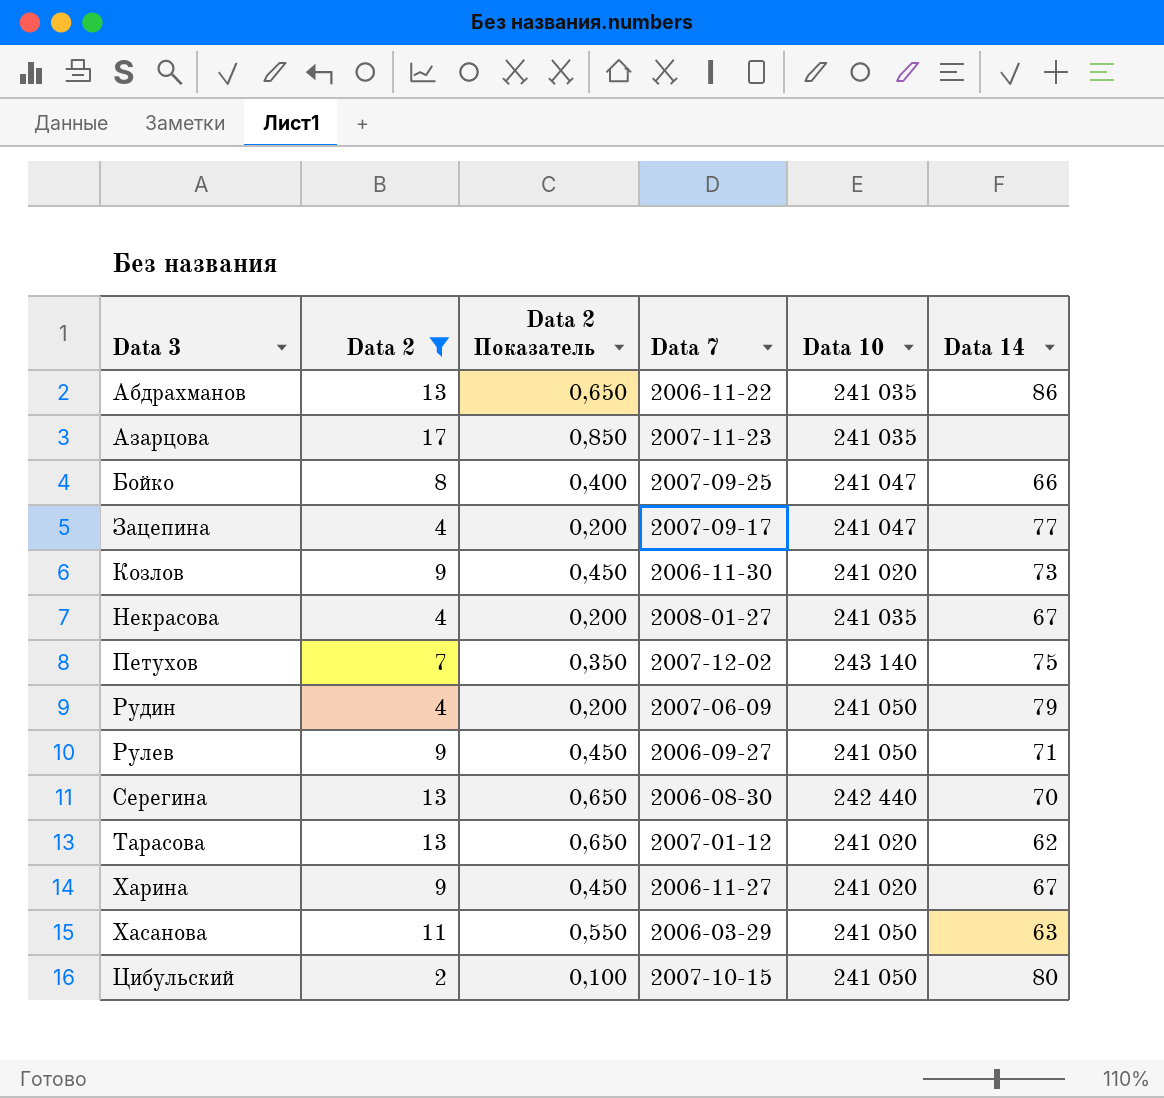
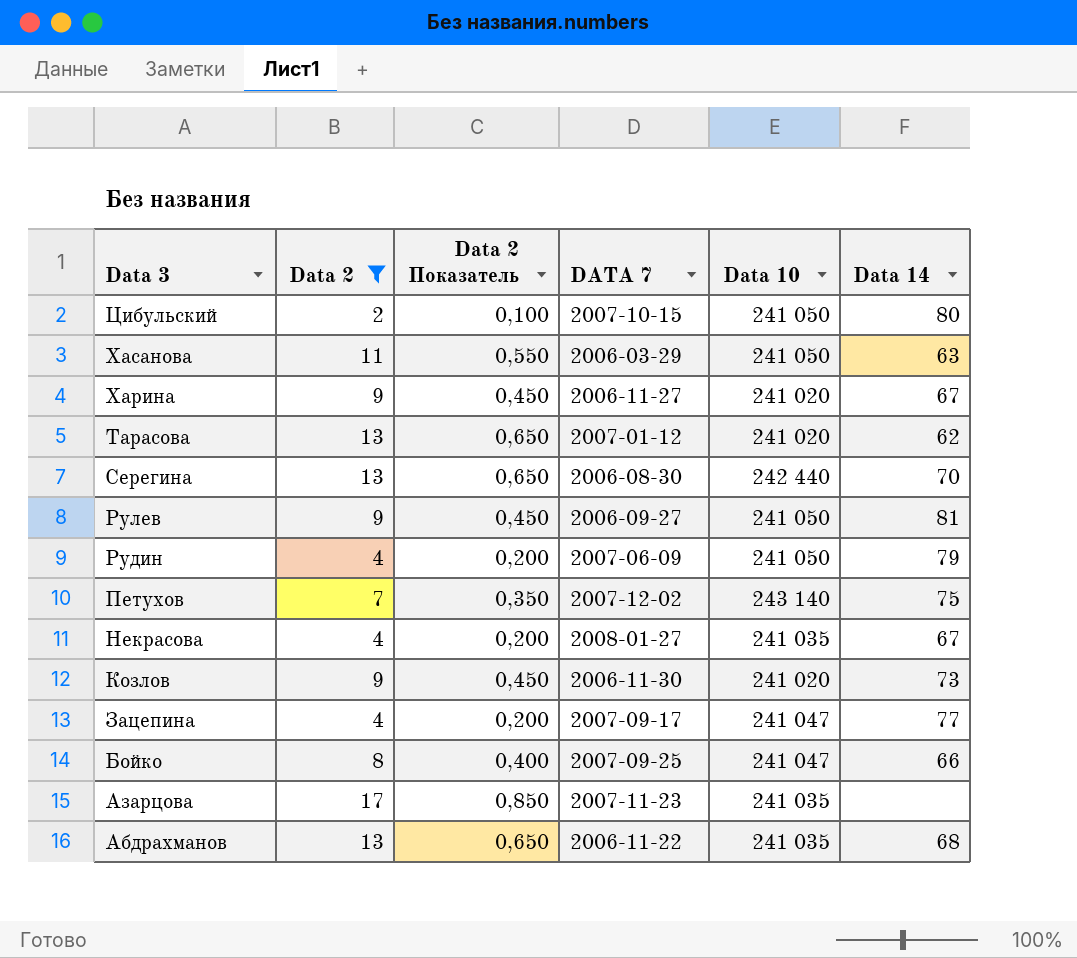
row order: Data 3 ascending -> Data 3 descending
column name: Data 7 -> DATA 7
Рулев | Data 14: 71 -> 81
Абдрахманов | Data 14: 86 -> 68

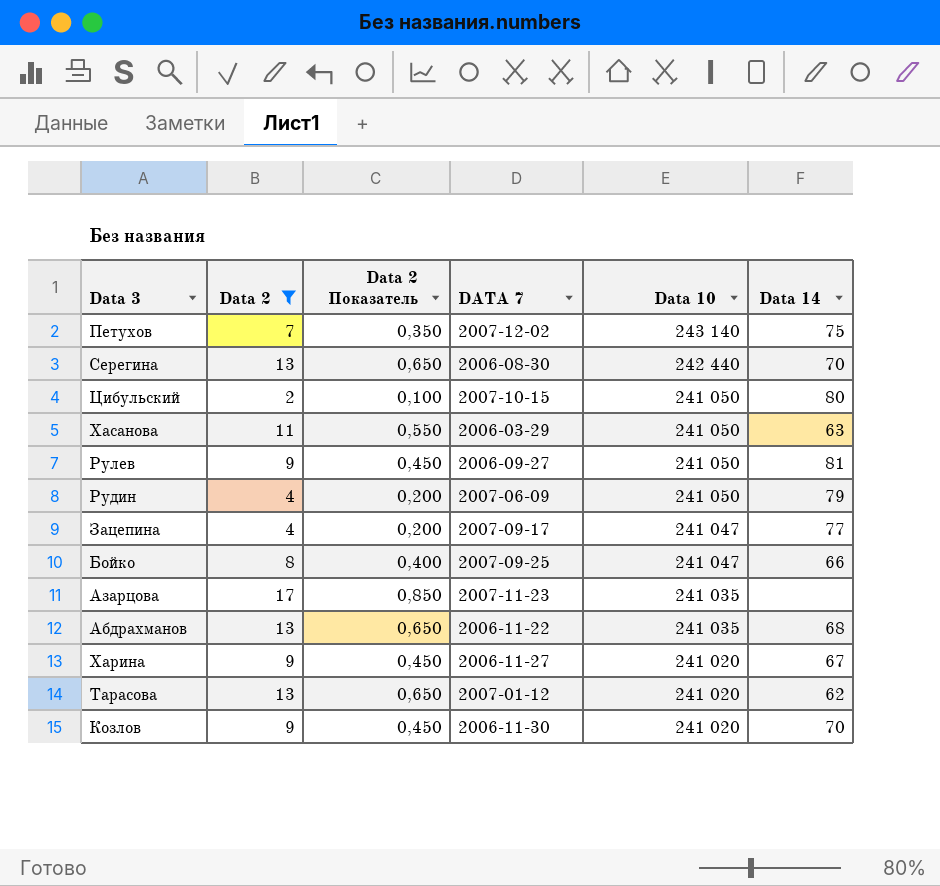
row order: Data 3 descending -> Data 10 descending
row Некрасова: 4 | 0,200 | 2008-01-27 | 241 035 | 67 -> none
Козлов | Data 14: 73 -> 70

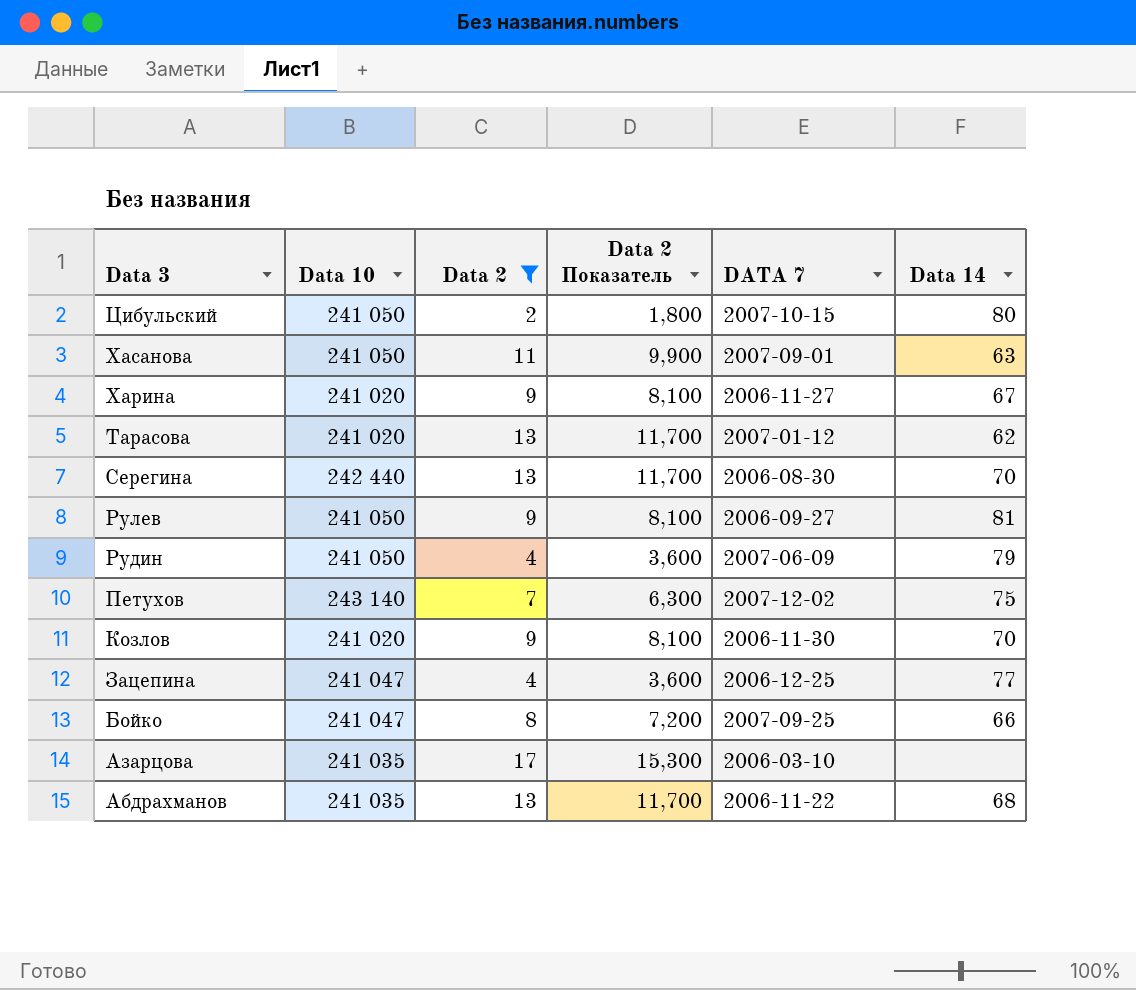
row order: Data 10 descending -> Data 3 descending
column Data 10 | position: 5 -> 2
column Data 2 Показатель | formula: [Data 2] * 0,05 -> [Data 2] * 0,9
Хасанова | DATA 7: 2006-03-29 -> 2007-09-01
Зацепина | DATA 7: 2007-09-17 -> 2006-12-25
Азарцова | DATA 7: 2007-11-23 -> 2006-03-10

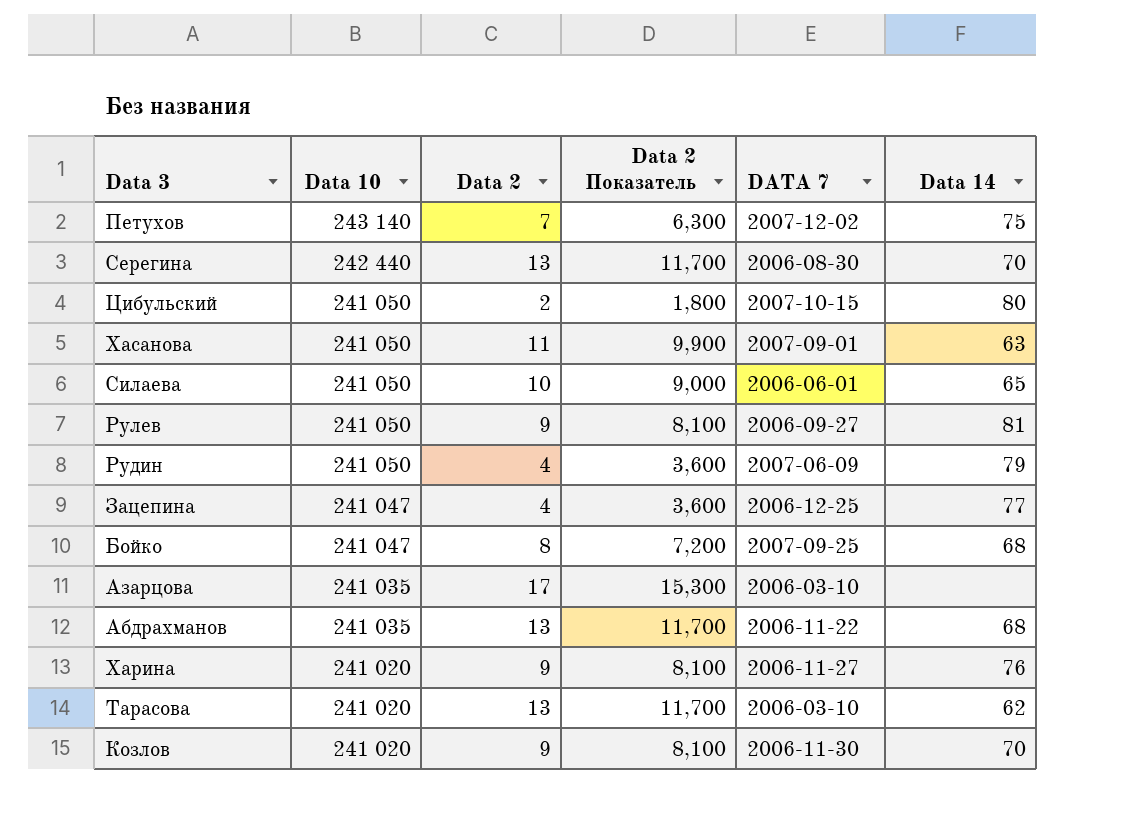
filter: Data 2 != 10 -> none
row order: Data 3 descending -> Data 10 descending
Бойко | Data 14: 66 -> 68
Харина | Data 14: 67 -> 76
Тарасова | DATA 7: 2007-01-12 -> 2006-03-10

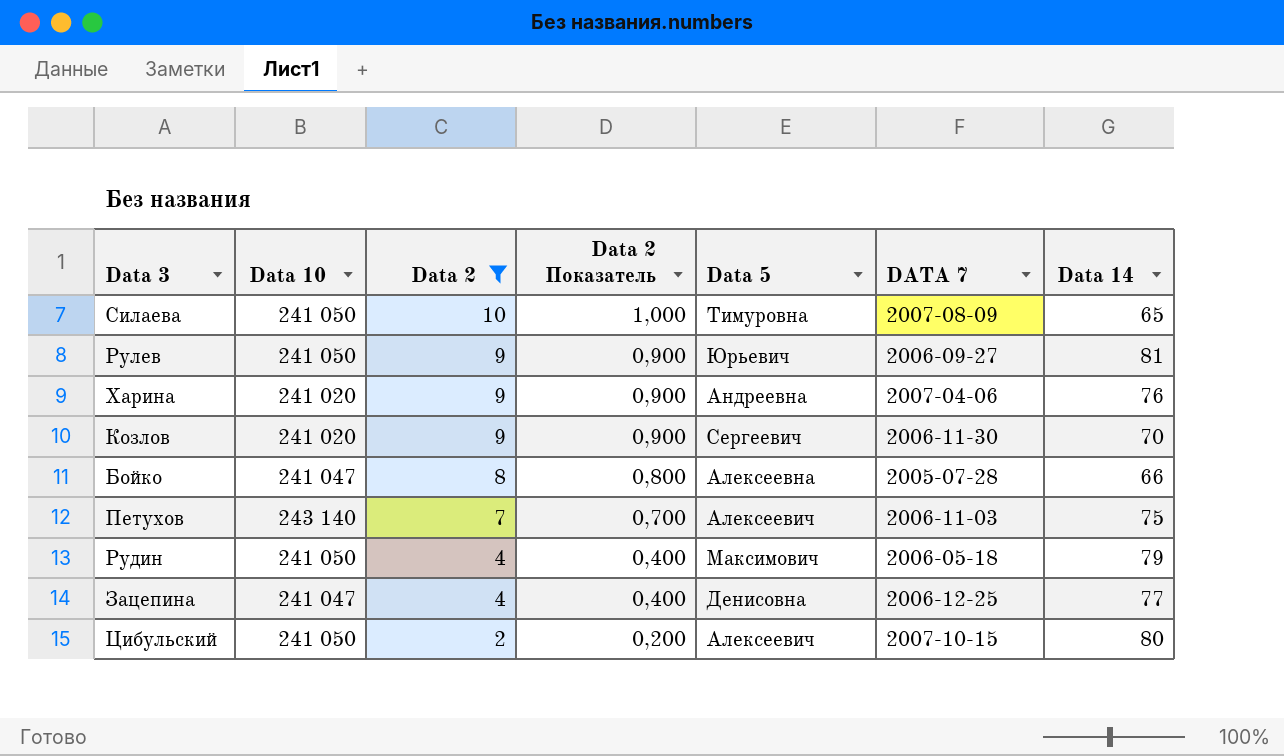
filter: none -> Data 2 <= 10
row order: Data 10 descending -> Data 2 descending
column Data 2 Показатель | formula: [Data 2] * 0,9 -> [Data 2] * 0,1
column Data 5 | position: none -> 5
Силаева | DATA 7: 2006-06-01 -> 2007-08-09
Харина | DATA 7: 2006-11-27 -> 2007-04-06
Бойко | DATA 7: 2007-09-25 -> 2005-07-28
Бойко | Data 14: 68 -> 66
Петухов | DATA 7: 2007-12-02 -> 2006-11-03
Рудин | DATA 7: 2007-06-09 -> 2006-05-18

